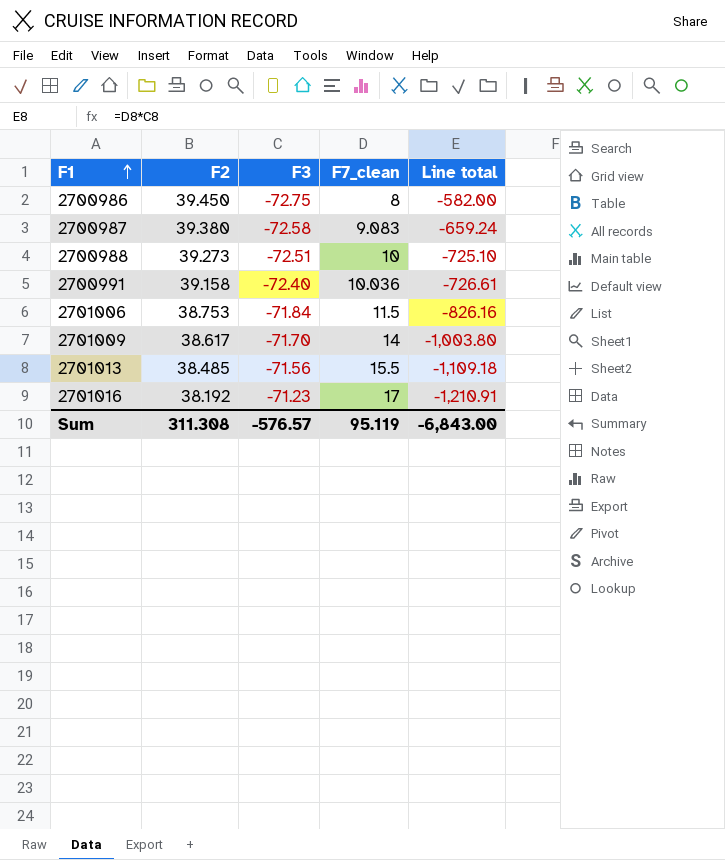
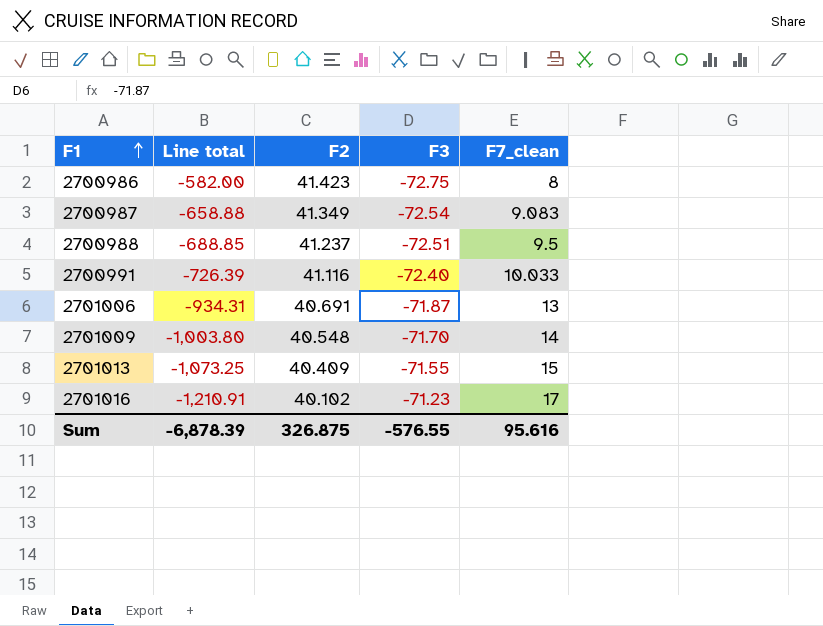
column Line total | position: 5 -> 2
2700986 | F2: 39.450 -> 41.423
2700987 | Line total: -659.24 -> -658.88
2700987 | F2: 39.380 -> 41.349
2700987 | F3: -72.58 -> -72.54
2700988 | Line total: -725.10 -> -688.85
2700988 | F2: 39.273 -> 41.237
2700988 | F7_clean: 10 -> 9.5
2700991 | Line total: -726.61 -> -726.39
2700991 | F2: 39.158 -> 41.116
2700991 | F7_clean: 10.036 -> 10.033
2701006 | Line total: -826.16 -> -934.31
2701006 | F2: 38.753 -> 40.691
2701006 | F3: -71.84 -> -71.87
2701006 | F7_clean: 11.5 -> 13
2701009 | F2: 38.617 -> 40.548
2701013 | Line total: -1,109.18 -> -1,073.25
2701013 | F2: 38.485 -> 40.409
2701013 | F3: -71.56 -> -71.55
2701013 | F7_clean: 15.5 -> 15
2701016 | F2: 38.192 -> 40.102
Sum | Line total: -6,843.00 -> -6,878.39
Sum | F2: 311.308 -> 326.875
Sum | F3: -576.57 -> -576.55
Sum | F7_clean: 95.119 -> 95.616

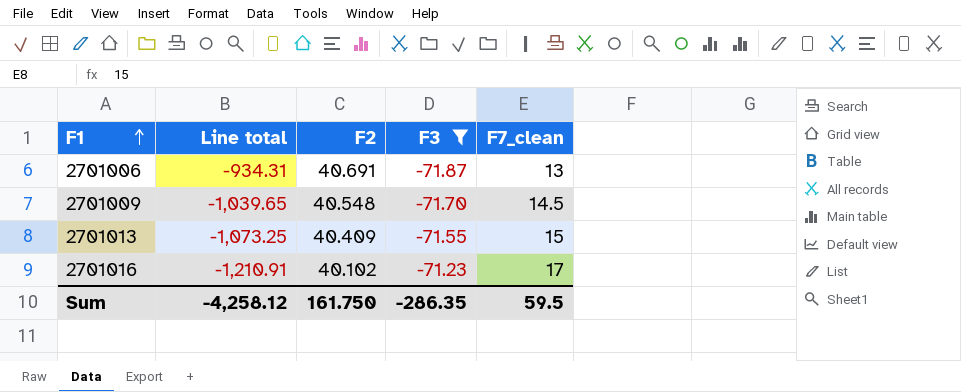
filter: none -> F3 >= -71.87
2701009 | Line total: -1,003.80 -> -1,039.65
2701009 | F7_clean: 14 -> 14.5
Sum | Line total: -6,878.39 -> -4,258.12
Sum | F2: 326.875 -> 161.750
Sum | F3: -576.55 -> -286.35
Sum | F7_clean: 95.616 -> 59.5

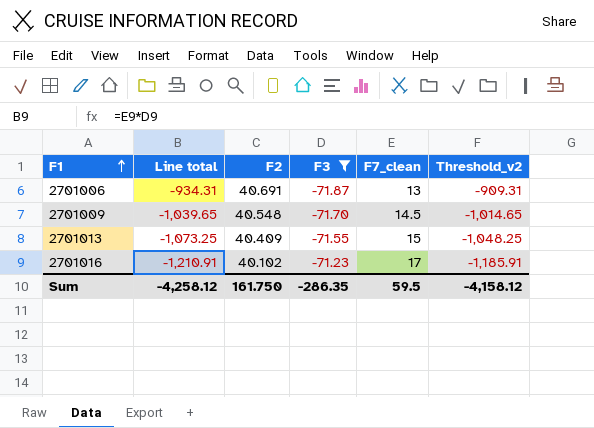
column Threshold_v2 | formula: none -> [Line total] + 25

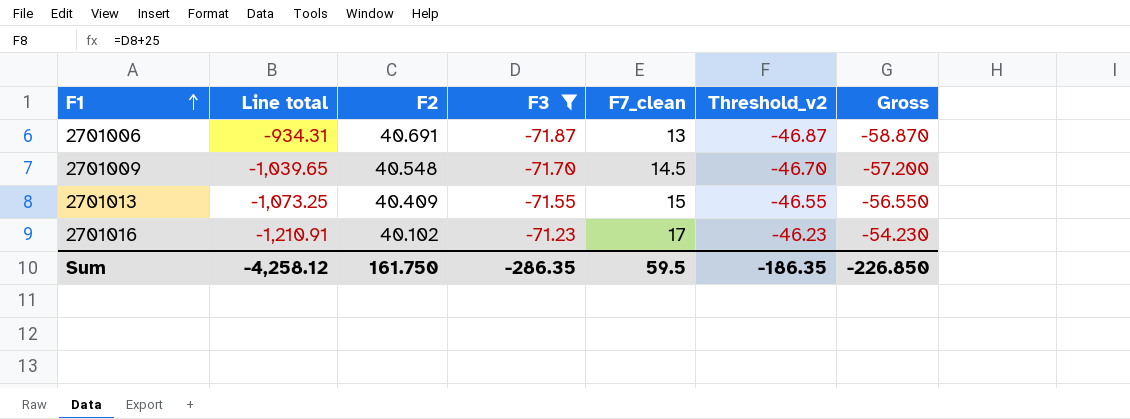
column Threshold_v2 | formula: [Line total] + 25 -> [F3] + 25
column Gross | formula: none -> [F3] + [F7_clean]
Sum | Threshold_v2: -4,158.12 -> -186.35

